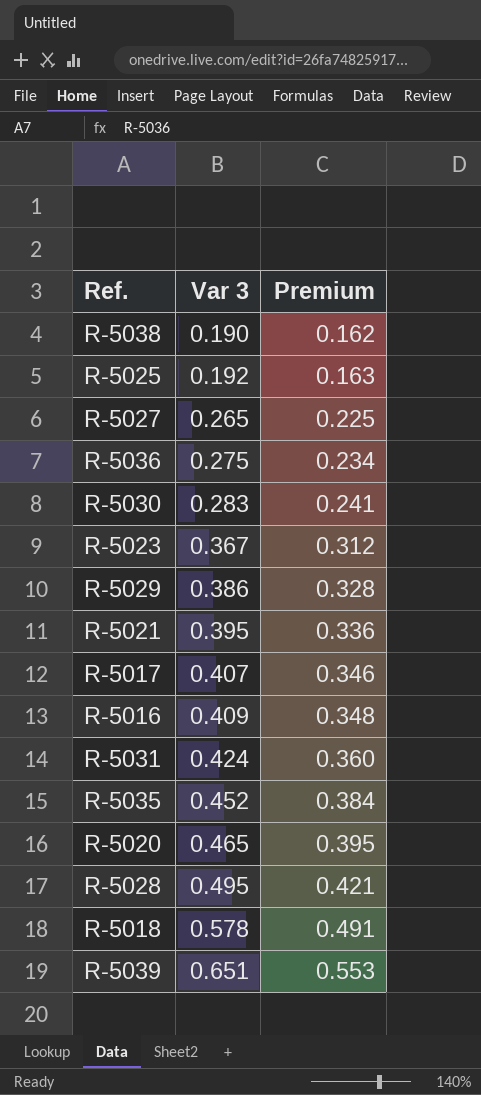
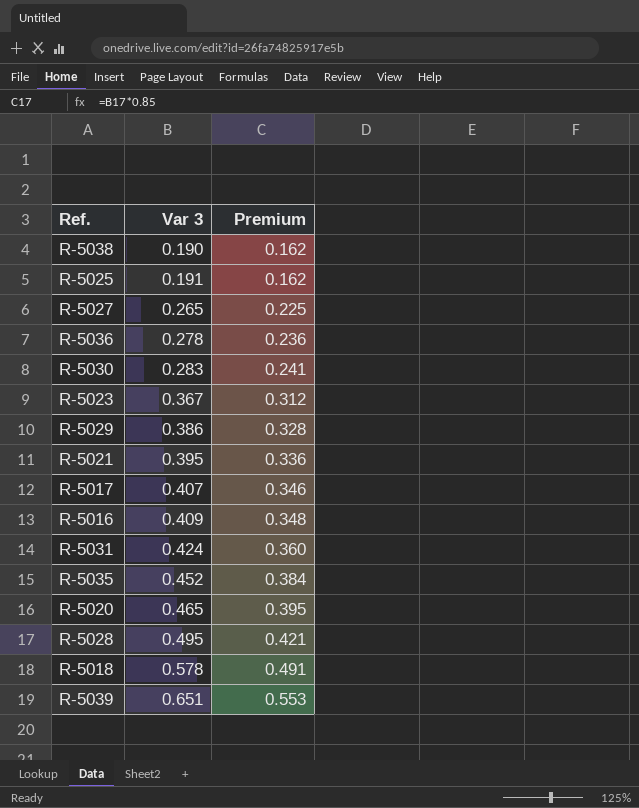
R-5025 | Var 3: 0.192 -> 0.191
R-5025 | Premium: 0.163 -> 0.162
R-5036 | Var 3: 0.275 -> 0.278
R-5036 | Premium: 0.234 -> 0.236

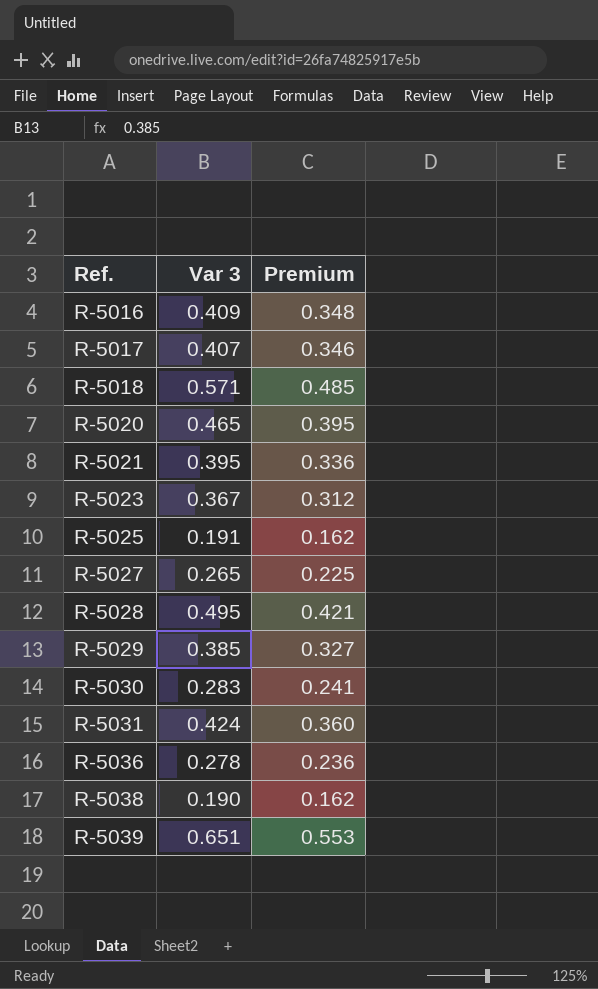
row order: Var 3 ascending -> Ref. ascending
row R-5035: 0.452 | 0.384 -> none
R-5018 | Var 3: 0.578 -> 0.571
R-5018 | Premium: 0.491 -> 0.485
R-5029 | Var 3: 0.386 -> 0.385
R-5029 | Premium: 0.328 -> 0.327

